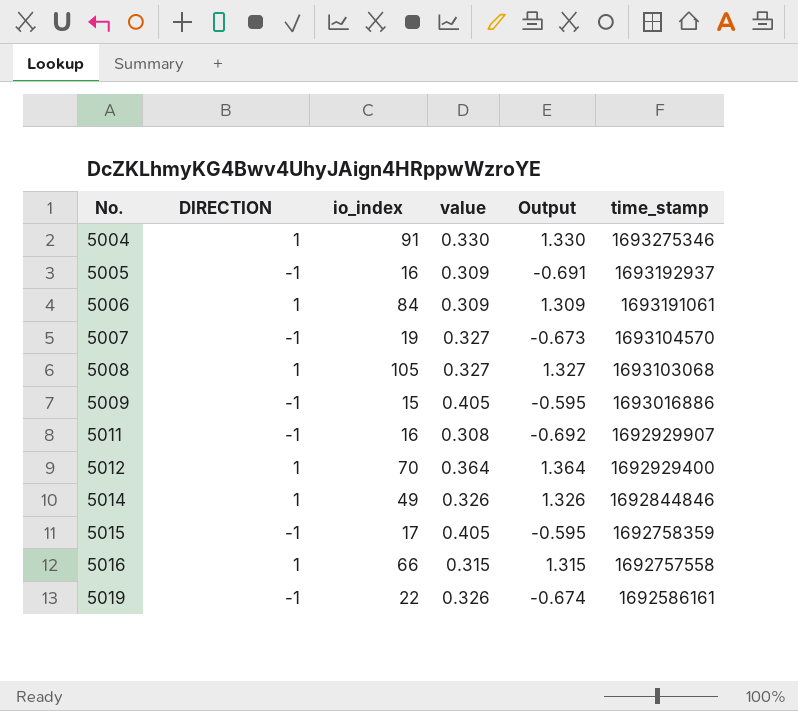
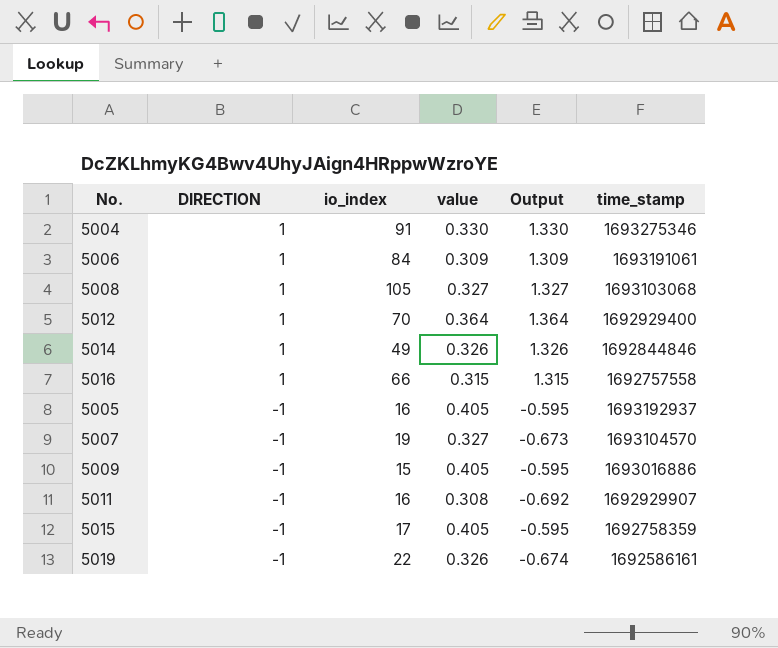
row order: No. ascending -> DIRECTION descending
5005 | value: 0.309 -> 0.405
5005 | Output: -0.691 -> -0.595

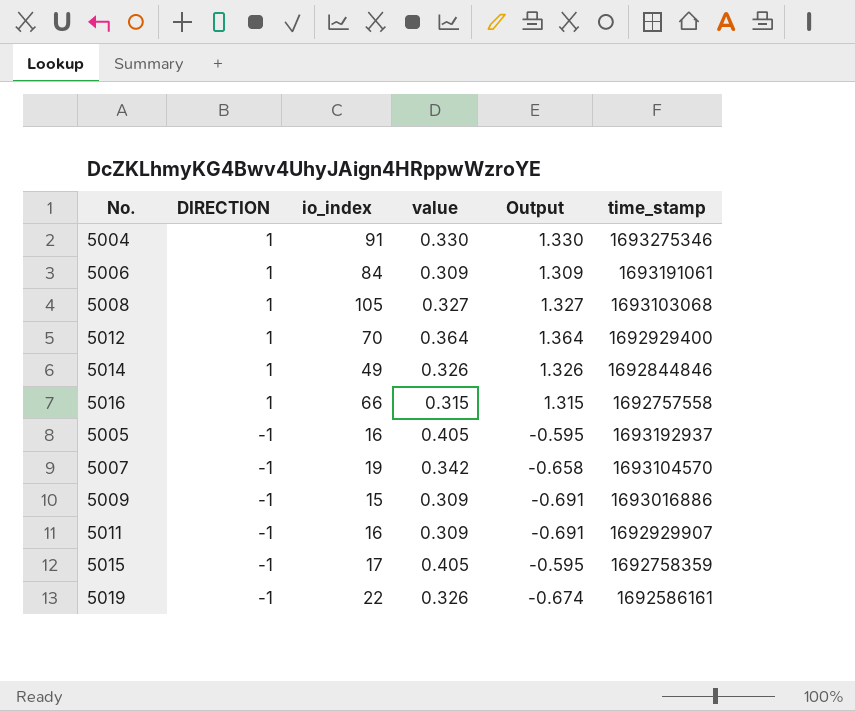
5007 | value: 0.327 -> 0.342
5007 | Output: -0.673 -> -0.658
5009 | value: 0.405 -> 0.309
5009 | Output: -0.595 -> -0.691
5011 | value: 0.308 -> 0.309
5011 | Output: -0.692 -> -0.691

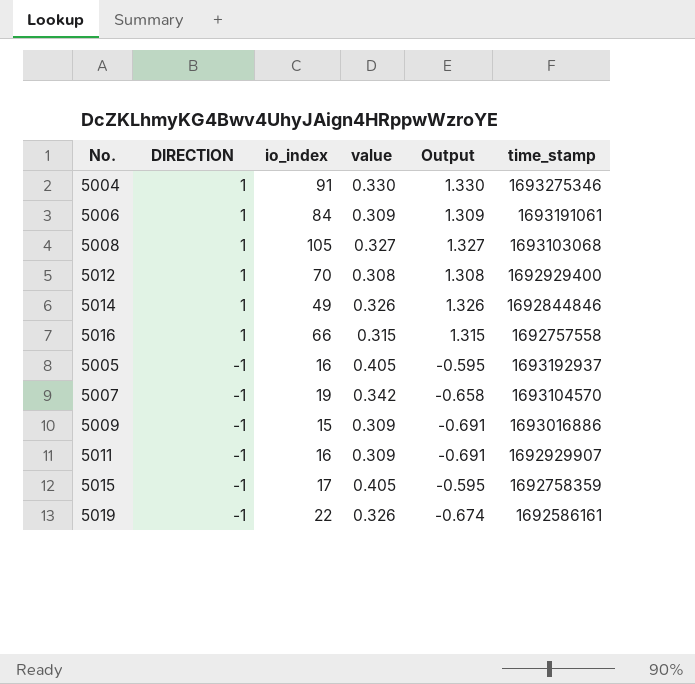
5012 | value: 0.364 -> 0.308
5012 | Output: 1.364 -> 1.308

